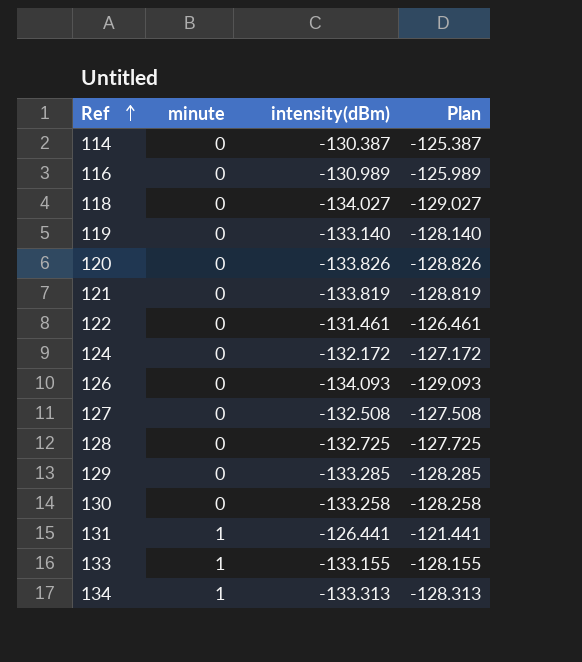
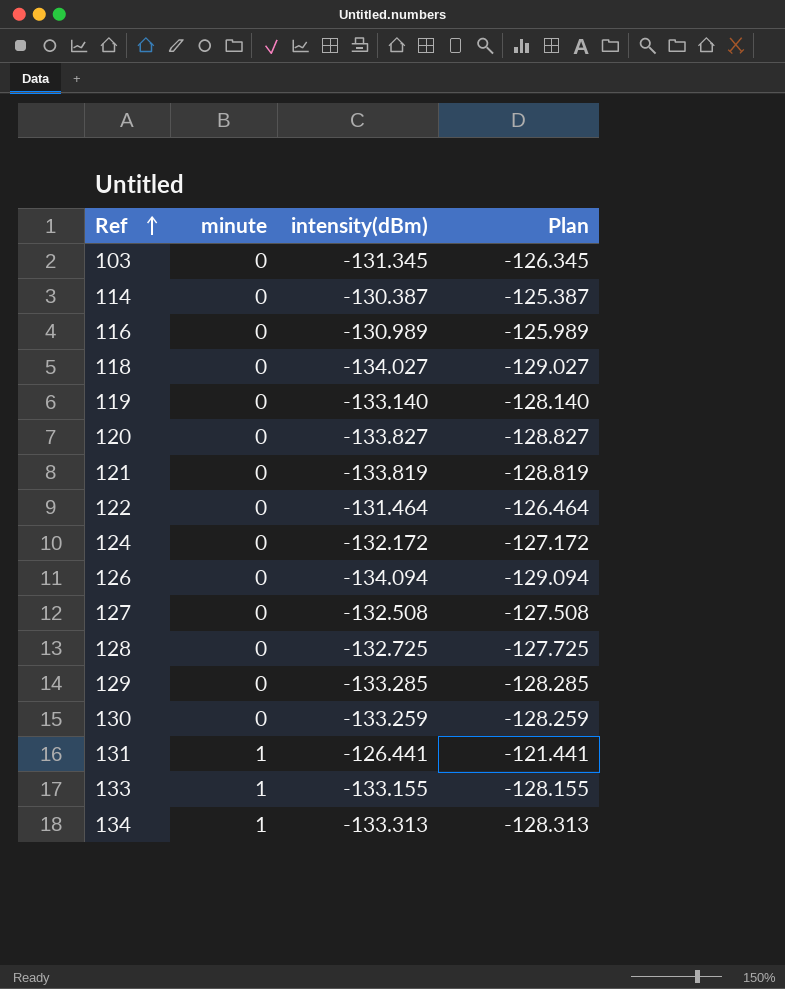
row 103: none -> 0 | -131.345 | -126.345
120 | intensity(dBm): -133.826 -> -133.827
120 | Plan: -128.826 -> -128.827
122 | intensity(dBm): -131.461 -> -131.464
122 | Plan: -126.461 -> -126.464
126 | intensity(dBm): -134.093 -> -134.094
126 | Plan: -129.093 -> -129.094
130 | intensity(dBm): -133.258 -> -133.259
130 | Plan: -128.258 -> -128.259

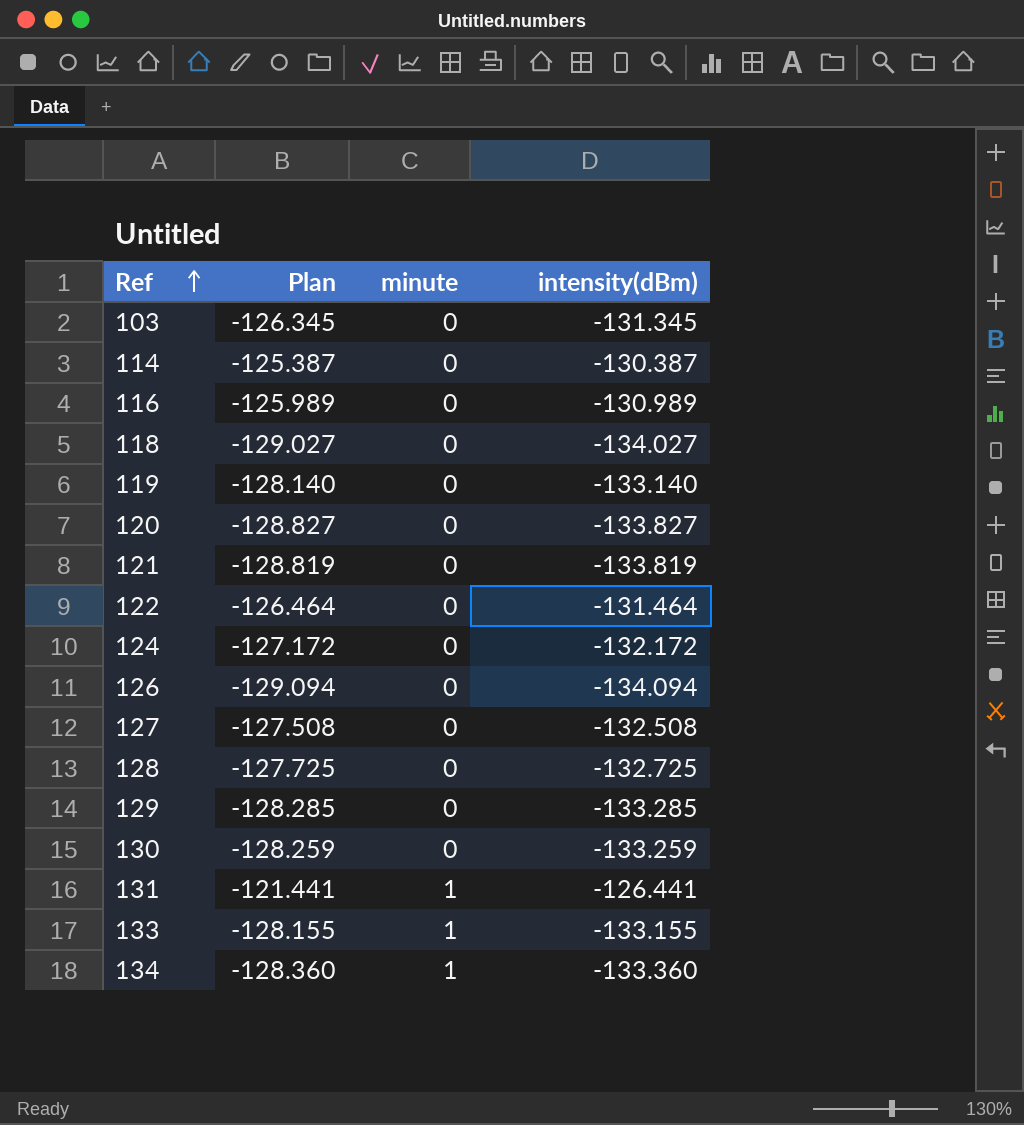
column Plan | position: 4 -> 2
134 | Plan: -128.313 -> -128.360
134 | intensity(dBm): -133.313 -> -133.360

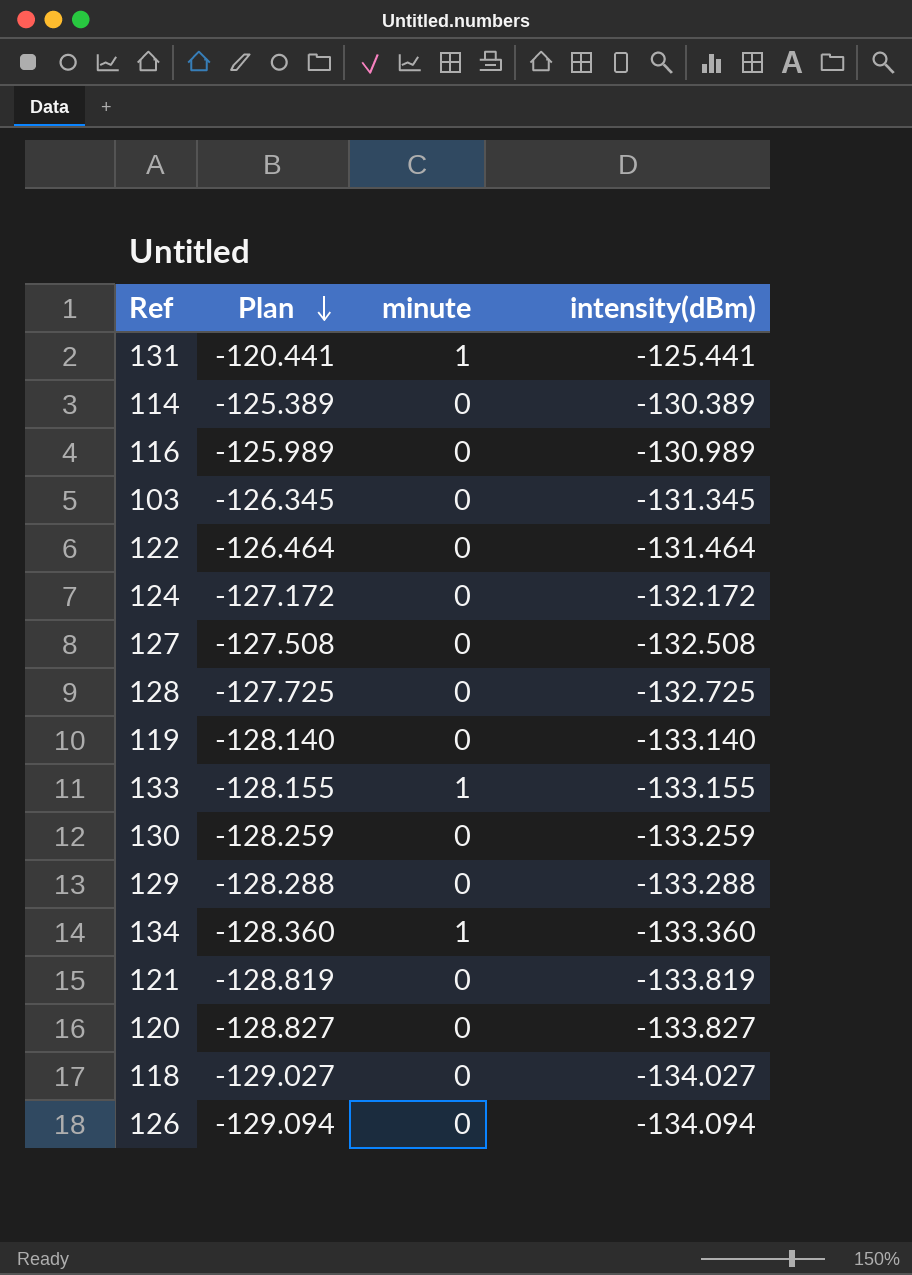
row order: Ref ascending -> Plan descending
131 | Plan: -121.441 -> -120.441
131 | intensity(dBm): -126.441 -> -125.441
114 | Plan: -125.387 -> -125.389
114 | intensity(dBm): -130.387 -> -130.389
129 | Plan: -128.285 -> -128.288
129 | intensity(dBm): -133.285 -> -133.288

